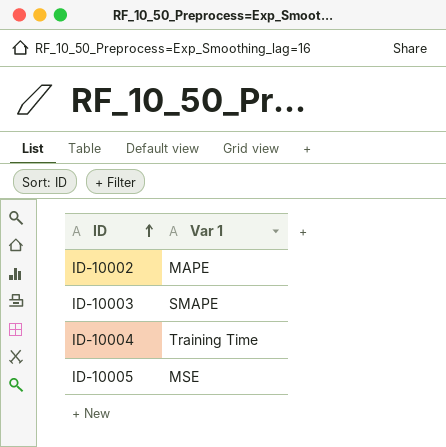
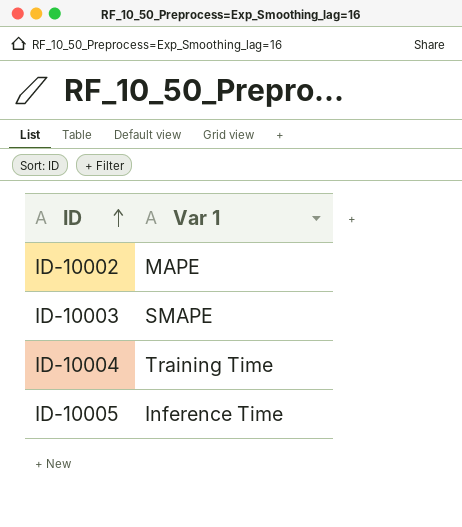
ID-10005 | Var 1: MSE -> Inference Time

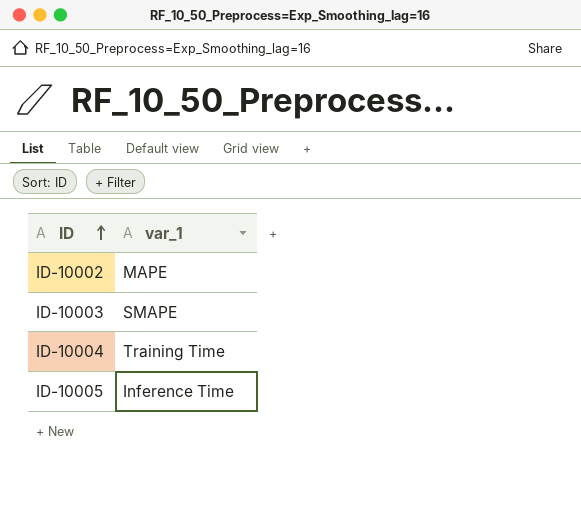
column name: Var 1 -> var_1

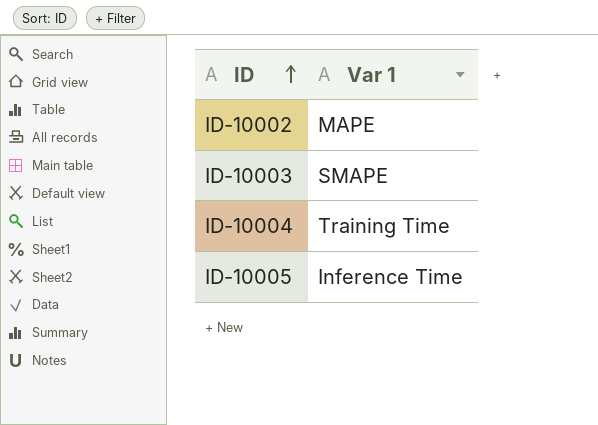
column name: var_1 -> Var 1

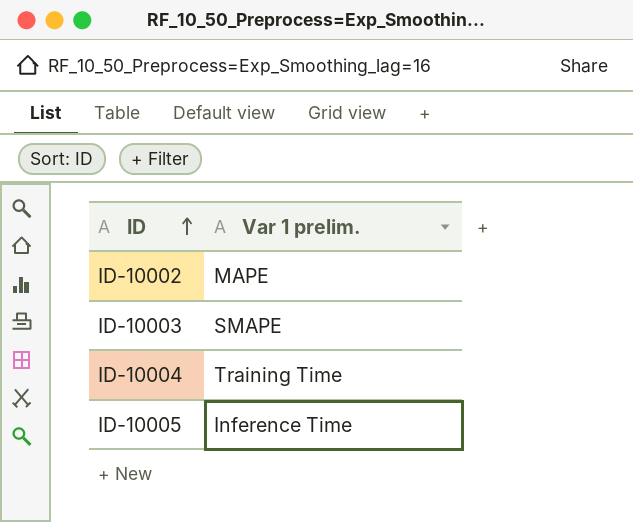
column name: Var 1 -> Var 1 prelim.

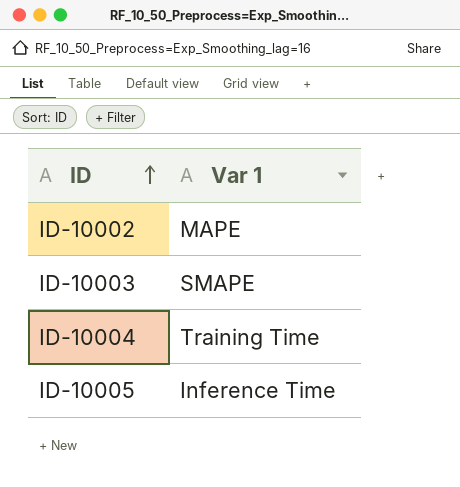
column name: Var 1 prelim. -> Var 1

